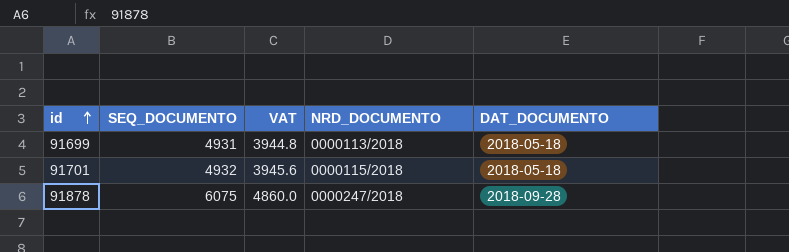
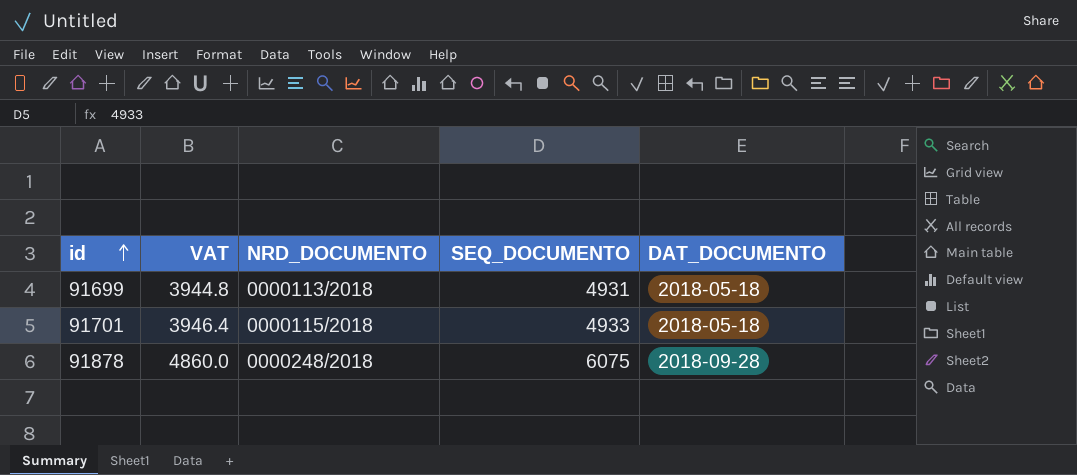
column SEQ_DOCUMENTO | position: 2 -> 4
91701 | VAT: 3945.6 -> 3946.4
91701 | SEQ_DOCUMENTO: 4932 -> 4933
91878 | NRD_DOCUMENTO: 0000247/2018 -> 0000248/2018

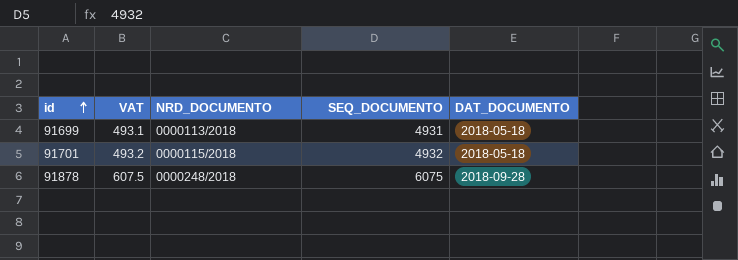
column VAT | formula: [SEQ_DOCUMENTO] * 0.8 -> [SEQ_DOCUMENTO] * 0.1
91701 | SEQ_DOCUMENTO: 4933 -> 4932

